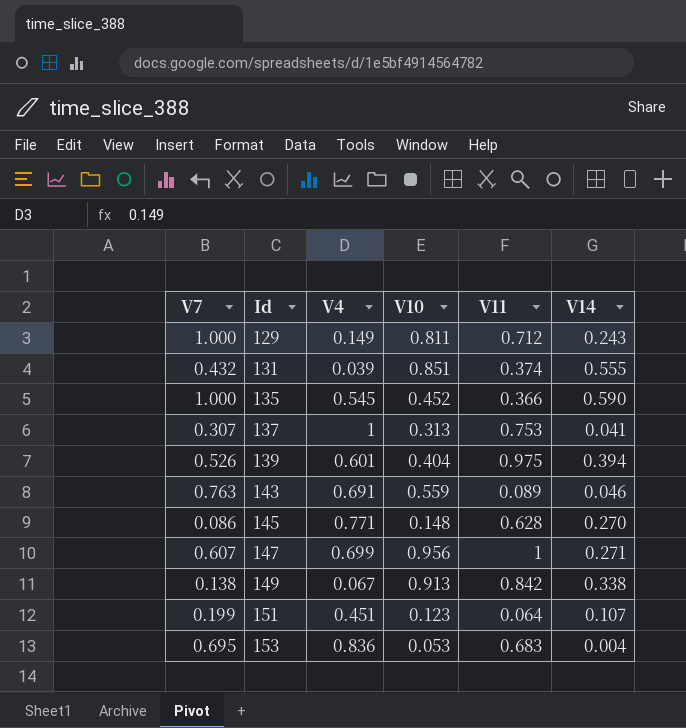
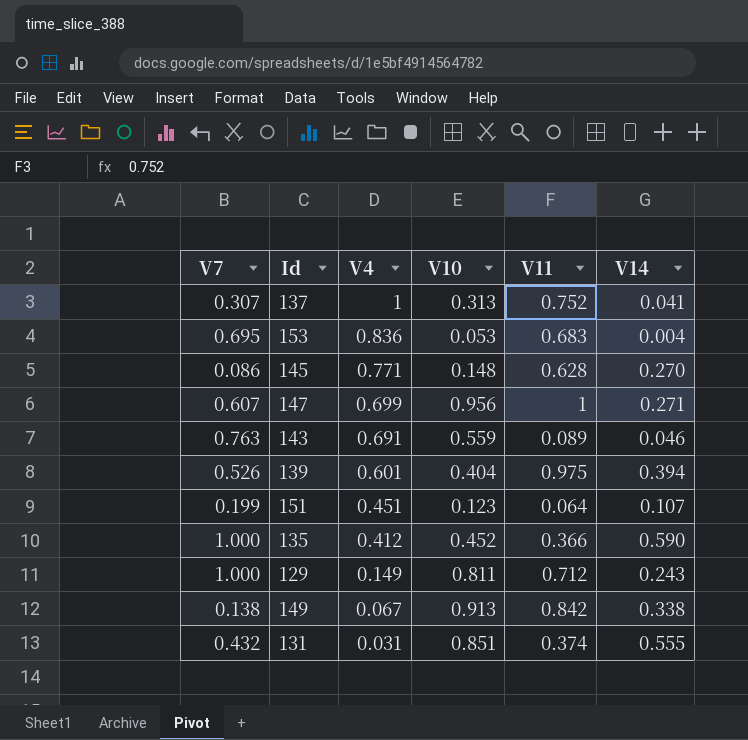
row order: Id ascending -> V4 descending
137 | V11: 0.753 -> 0.752
135 | V4: 0.545 -> 0.412
131 | V4: 0.039 -> 0.031

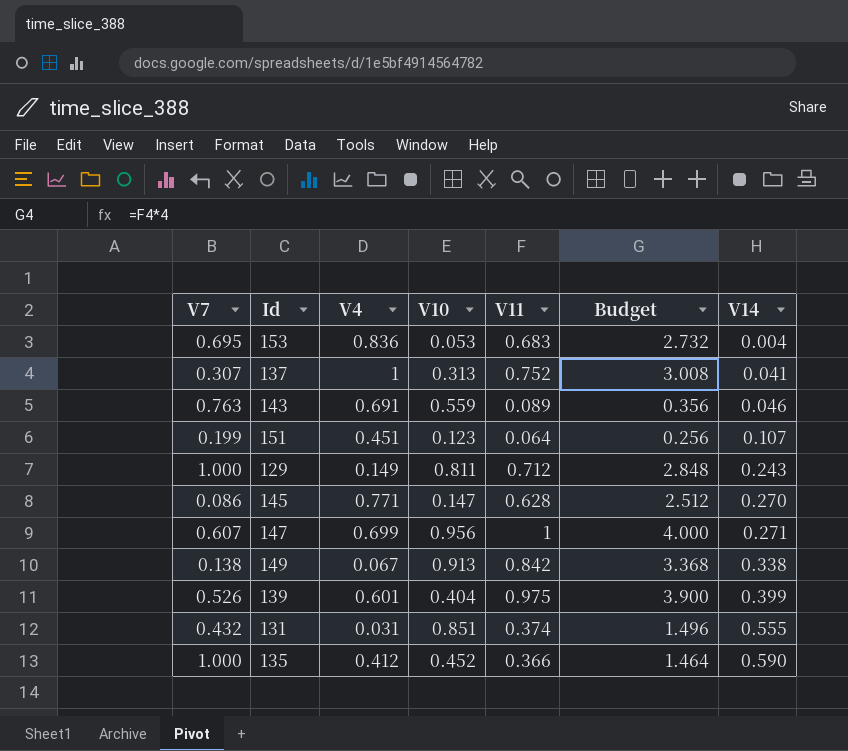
row order: V4 descending -> V14 ascending
column Budget | formula: none -> [V11] * 4
145 | V10: 0.148 -> 0.147
139 | V14: 0.394 -> 0.399

